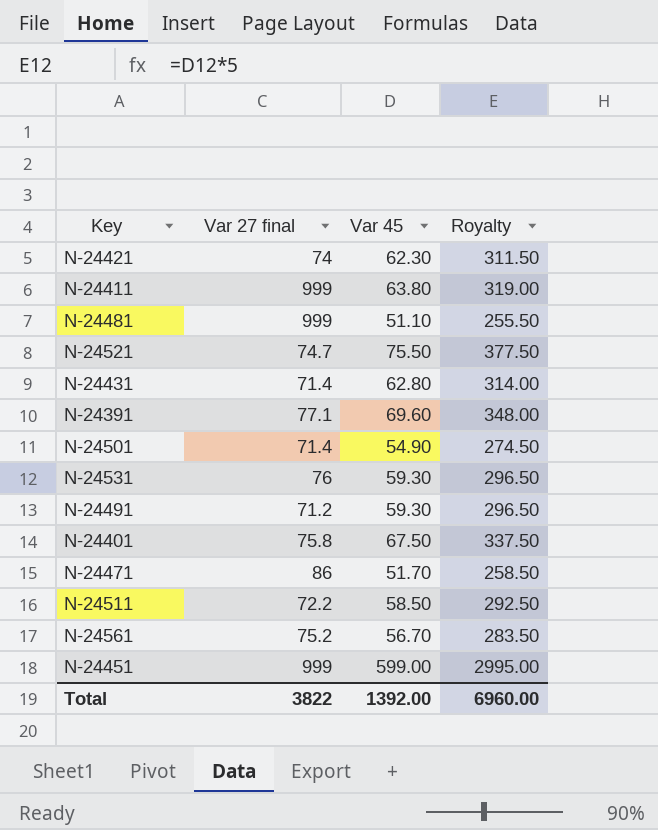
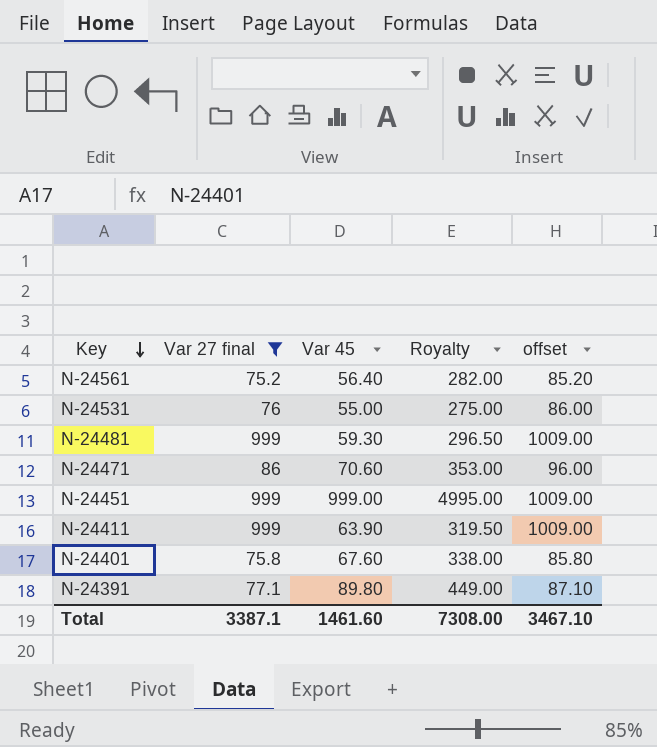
filter: none -> Var 27 final >= 75.2
row order: none -> Key descending
column offset | formula: none -> [Var 27 final] + 10
N-24561 | Var 45: 56.70 -> 56.40
N-24561 | Royalty: 283.50 -> 282.00
N-24531 | Var 45: 59.30 -> 55.00
N-24531 | Royalty: 296.50 -> 275.00
N-24481 | Var 45: 51.10 -> 59.30
N-24481 | Royalty: 255.50 -> 296.50
N-24471 | Var 45: 51.70 -> 70.60
N-24471 | Royalty: 258.50 -> 353.00
N-24451 | Var 45: 599.00 -> 999.00
N-24451 | Royalty: 2995.00 -> 4995.00
N-24411 | Var 45: 63.80 -> 63.90
N-24411 | Royalty: 319.00 -> 319.50
N-24401 | Var 45: 67.50 -> 67.60
N-24401 | Royalty: 337.50 -> 338.00
N-24391 | Var 45: 69.60 -> 89.80
N-24391 | Royalty: 348.00 -> 449.00
Total | Var 27 final: 3822 -> 3387.1
Total | Var 45: 1392.00 -> 1461.60
Total | Royalty: 6960.00 -> 7308.00

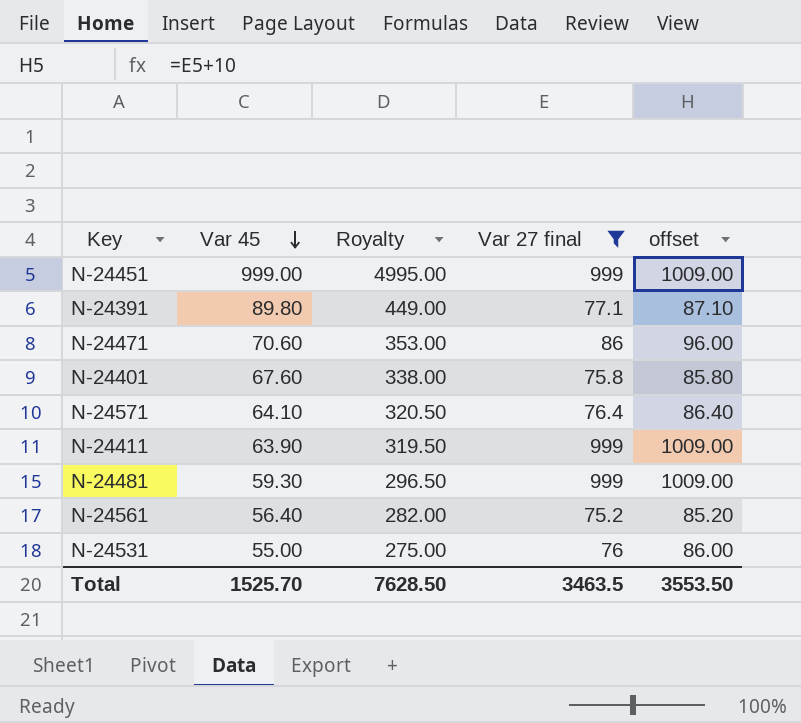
row order: Key descending -> Var 45 descending
column Var 27 final | position: 2 -> 4
row N-24571: none -> 64.10 | 320.50 | 76.4 | 86.40
Total | Var 45: 1461.60 -> 1525.70
Total | Royalty: 7308.00 -> 7628.50
Total | Var 27 final: 3387.1 -> 3463.5
Total | offset: 3467.10 -> 3553.50

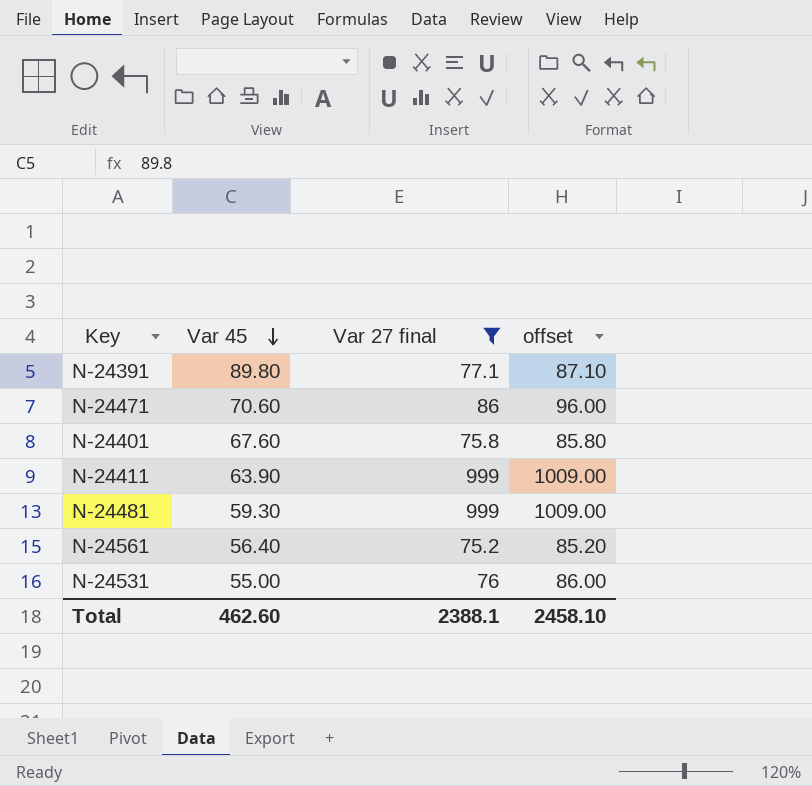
column Royalty | formula: [Var 45] * 5 -> none
row N-24451: 999.00 | 4995.00 | 999 | 1009.00 -> none
row N-24571: 64.10 | 320.50 | 76.4 | 86.40 -> none
Total | Var 45: 1525.70 -> 462.60
Total | Var 27 final: 3463.5 -> 2388.1
Total | offset: 3553.50 -> 2458.10

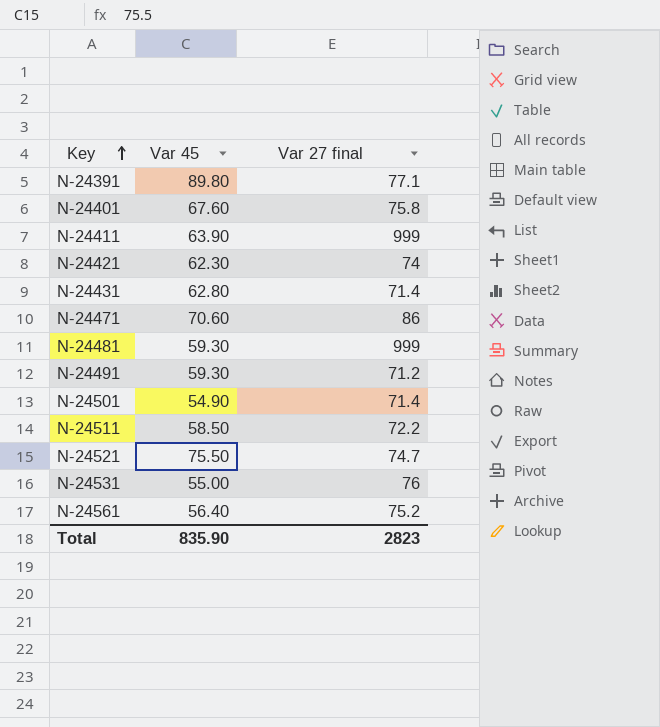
filter: Var 27 final >= 75.2 -> none
row order: Var 45 descending -> Key ascending
column offset | formula: [Var 27 final] + 10 -> none
Total | Var 45: 462.60 -> 835.90
Total | Var 27 final: 2388.1 -> 2823

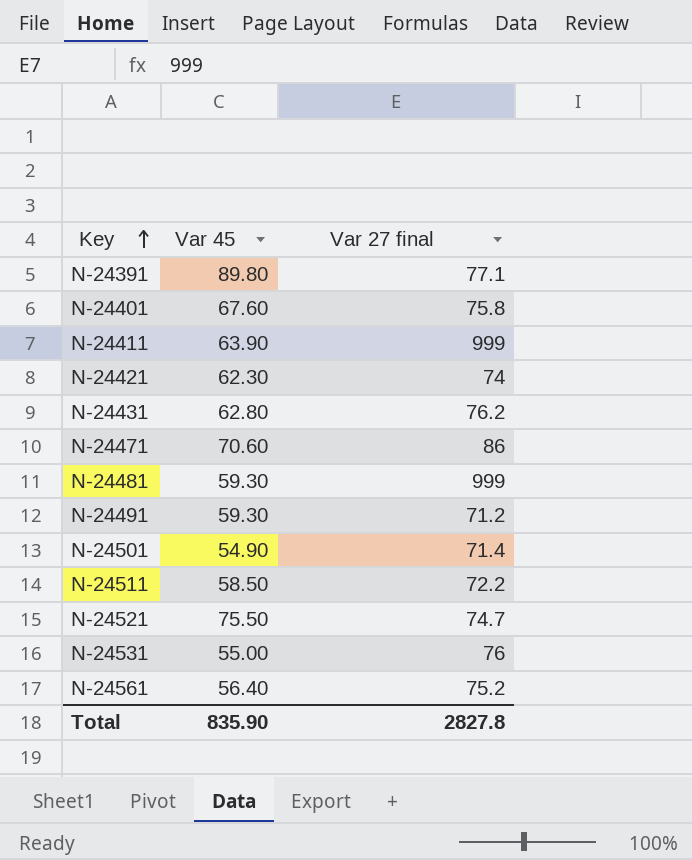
N-24431 | Var 27 final: 71.4 -> 76.2
Total | Var 27 final: 2823 -> 2827.8

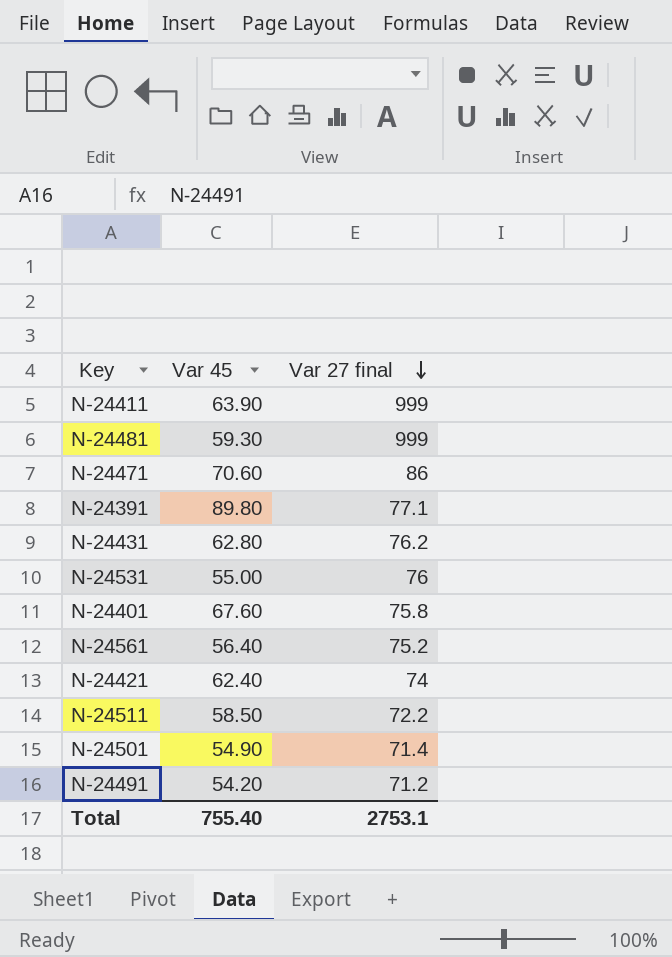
row order: Key ascending -> Var 27 final descending
row N-24521: 75.50 | 74.7 -> none
N-24421 | Var 45: 62.30 -> 62.40
N-24491 | Var 45: 59.30 -> 54.20
Total | Var 45: 835.90 -> 755.40
Total | Var 27 final: 2827.8 -> 2753.1

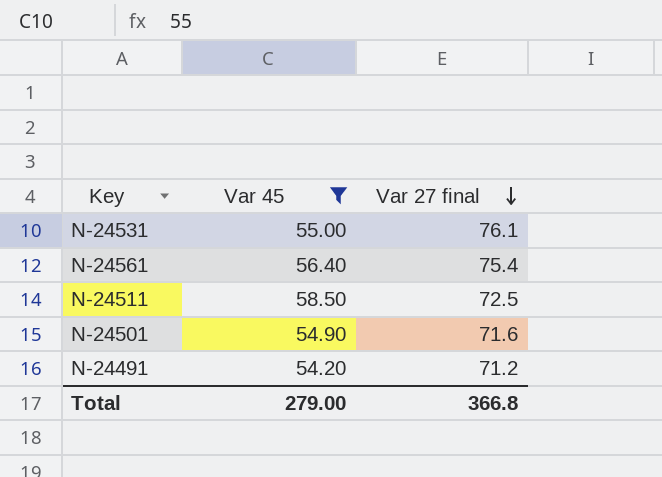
filter: none -> Var 45 <= 58.50
N-24531 | Var 27 final: 76 -> 76.1
N-24561 | Var 27 final: 75.2 -> 75.4
N-24511 | Var 27 final: 72.2 -> 72.5
N-24501 | Var 27 final: 71.4 -> 71.6
Total | Var 45: 755.40 -> 279.00
Total | Var 27 final: 2753.1 -> 366.8

